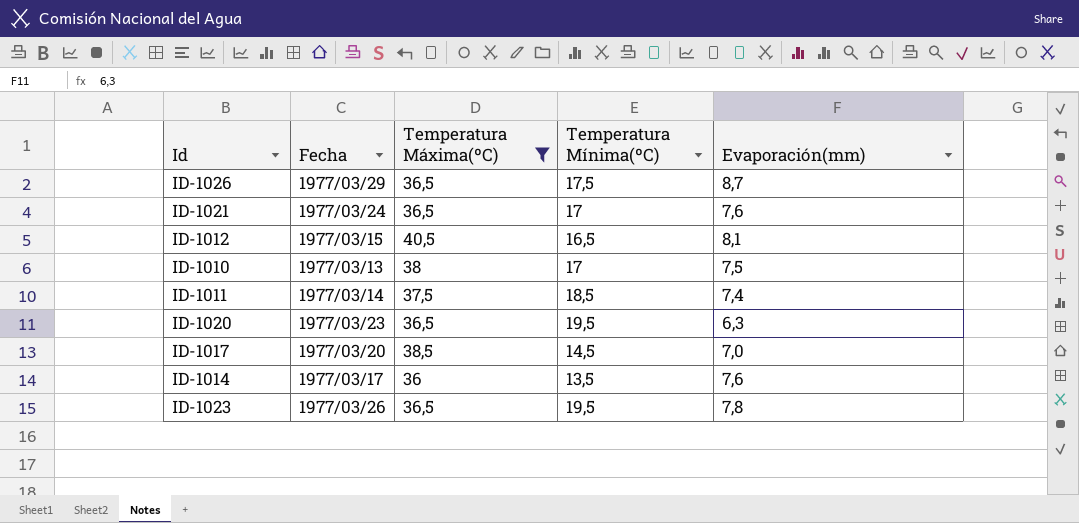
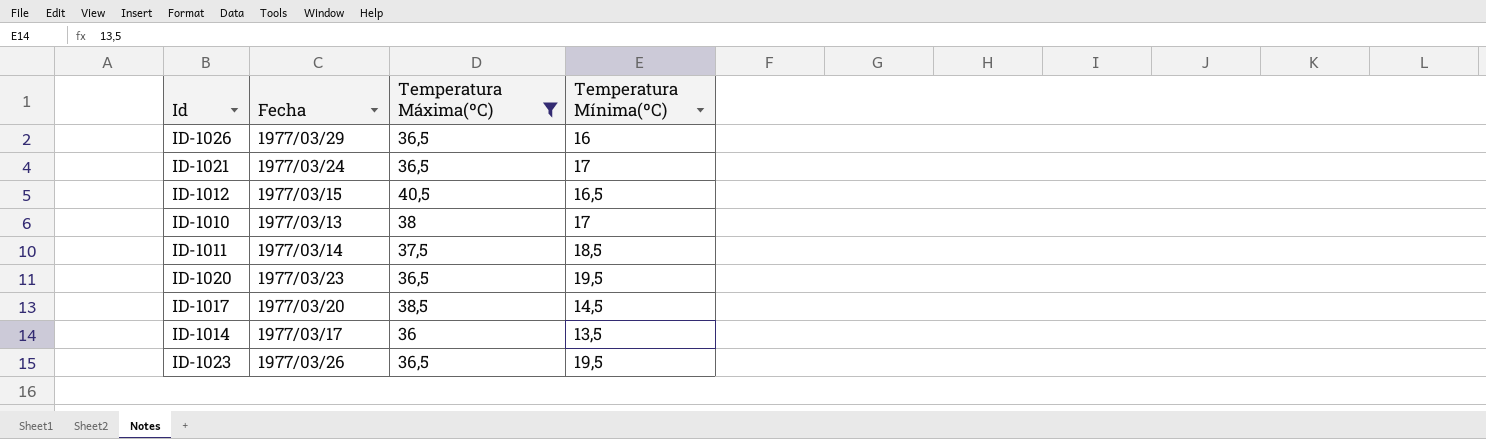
column Evaporación(mm) | position: 5 -> none
ID-1026 | Temperatura Mínima(ºC): 17,5 -> 16

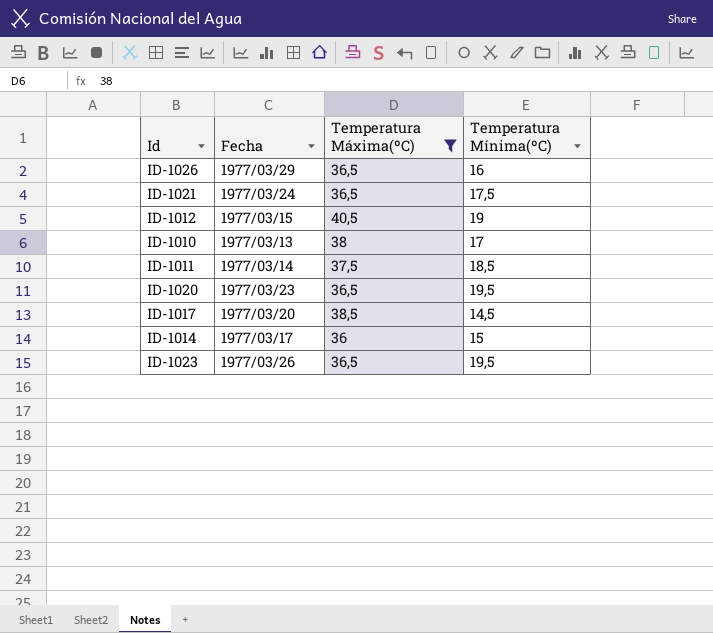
ID-1021 | Temperatura Mínima(ºC): 17 -> 17,5
ID-1012 | Temperatura Mínima(ºC): 16,5 -> 19
ID-1014 | Temperatura Mínima(ºC): 13,5 -> 15

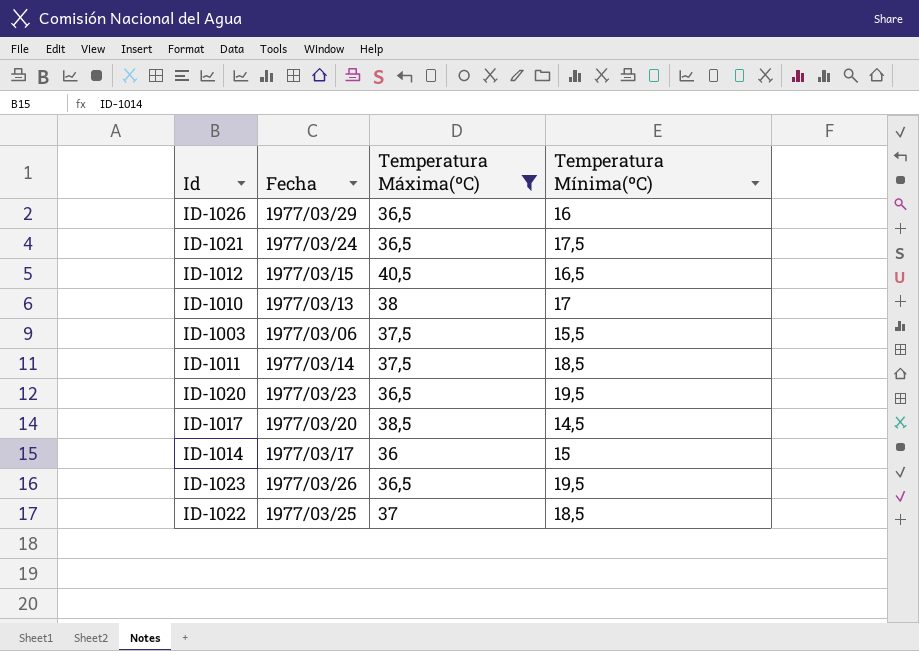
ID-1012 | Temperatura Mínima(ºC): 19 -> 16,5
row ID-1003: none -> 1977/03/06 | 37,5 | 15,5
row ID-1022: none -> 1977/03/25 | 37 | 18,5

